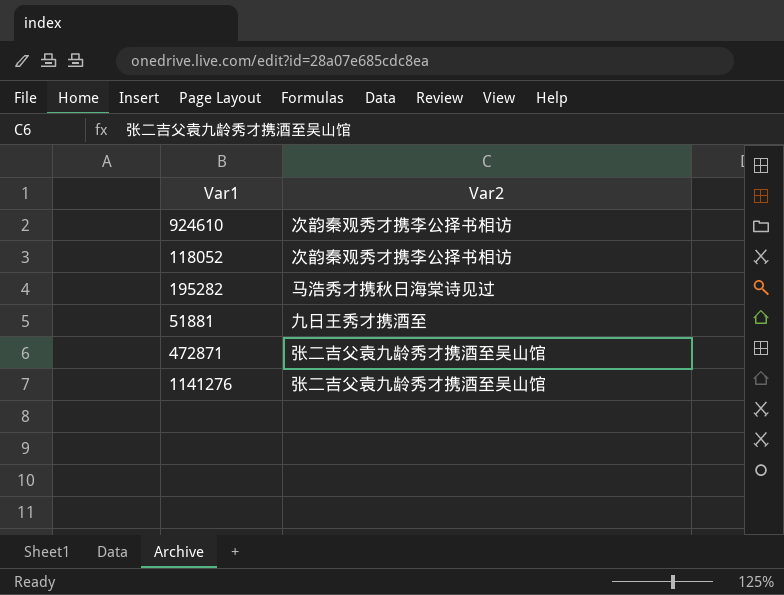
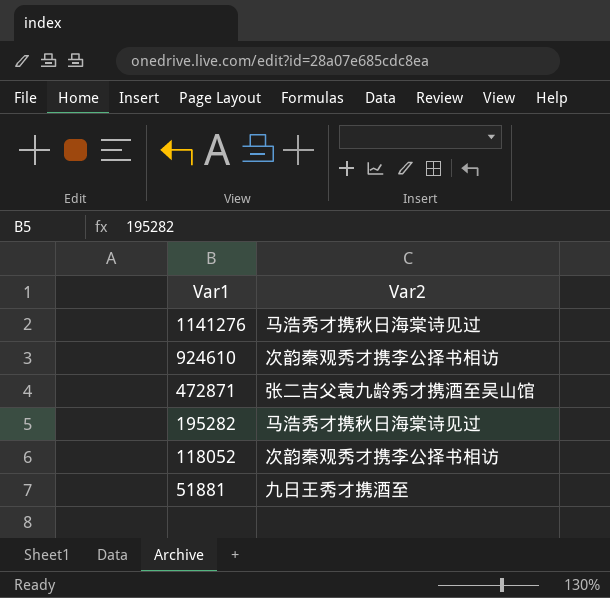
row order: none -> Var1 descending
1141276 | Var2: 张二吉父袁九龄秀才携酒至吴山馆 -> 马浩秀才携秋日海棠诗见过

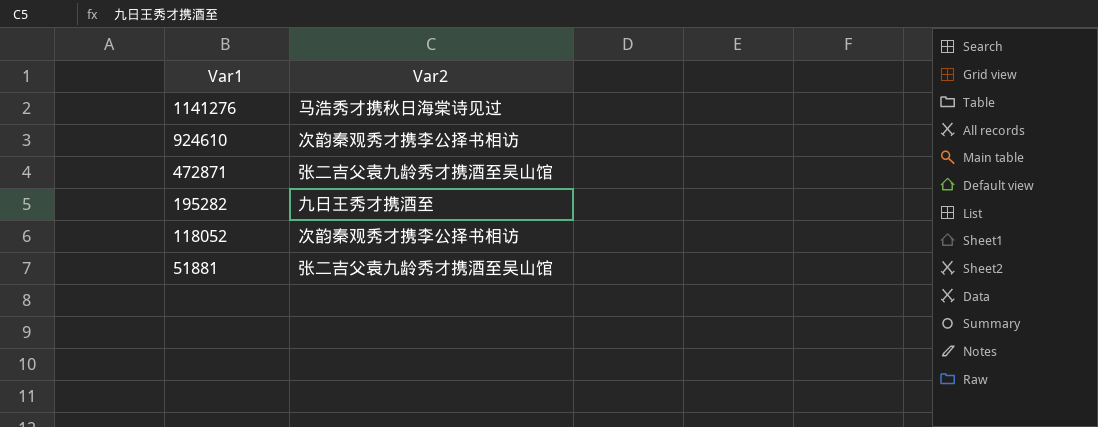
195282 | Var2: 马浩秀才携秋日海棠诗见过 -> 九日王秀才携酒至
51881 | Var2: 九日王秀才携酒至 -> 张二吉父袁九龄秀才携酒至吴山馆

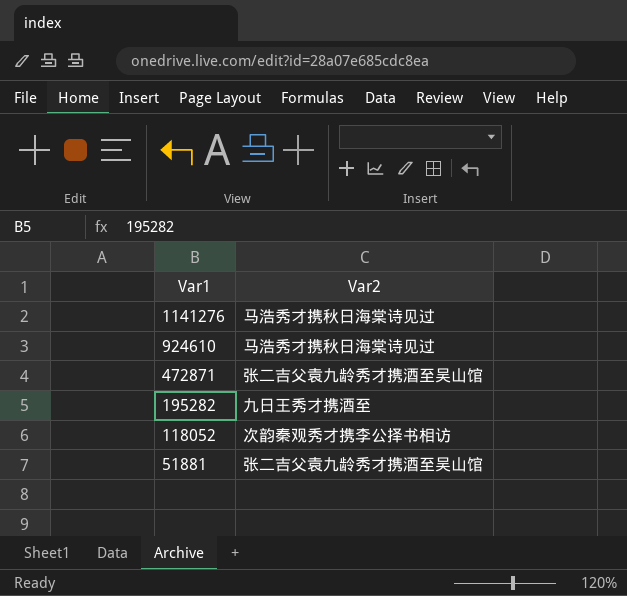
924610 | Var2: 次韵秦观秀才携李公择书相访 -> 马浩秀才携秋日海棠诗见过

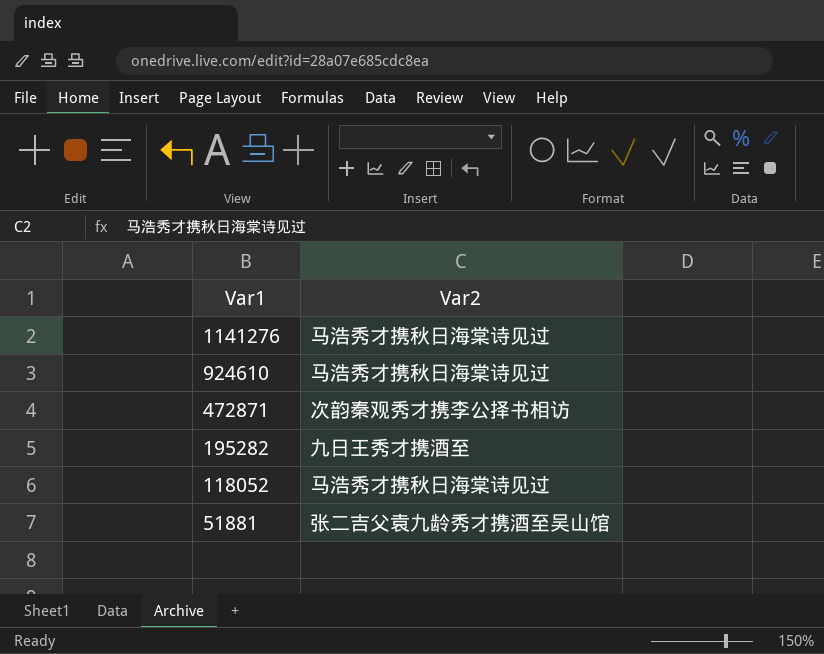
472871 | Var2: 张二吉父袁九龄秀才携酒至吴山馆 -> 次韵秦观秀才携李公择书相访
118052 | Var2: 次韵秦观秀才携李公择书相访 -> 马浩秀才携秋日海棠诗见过

